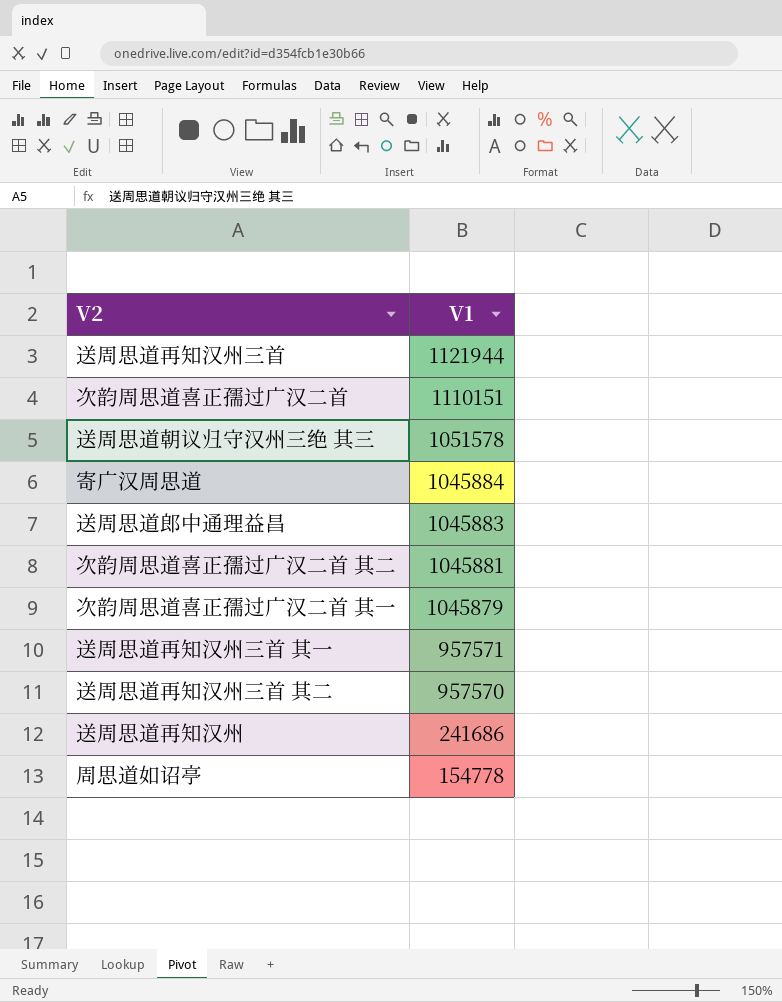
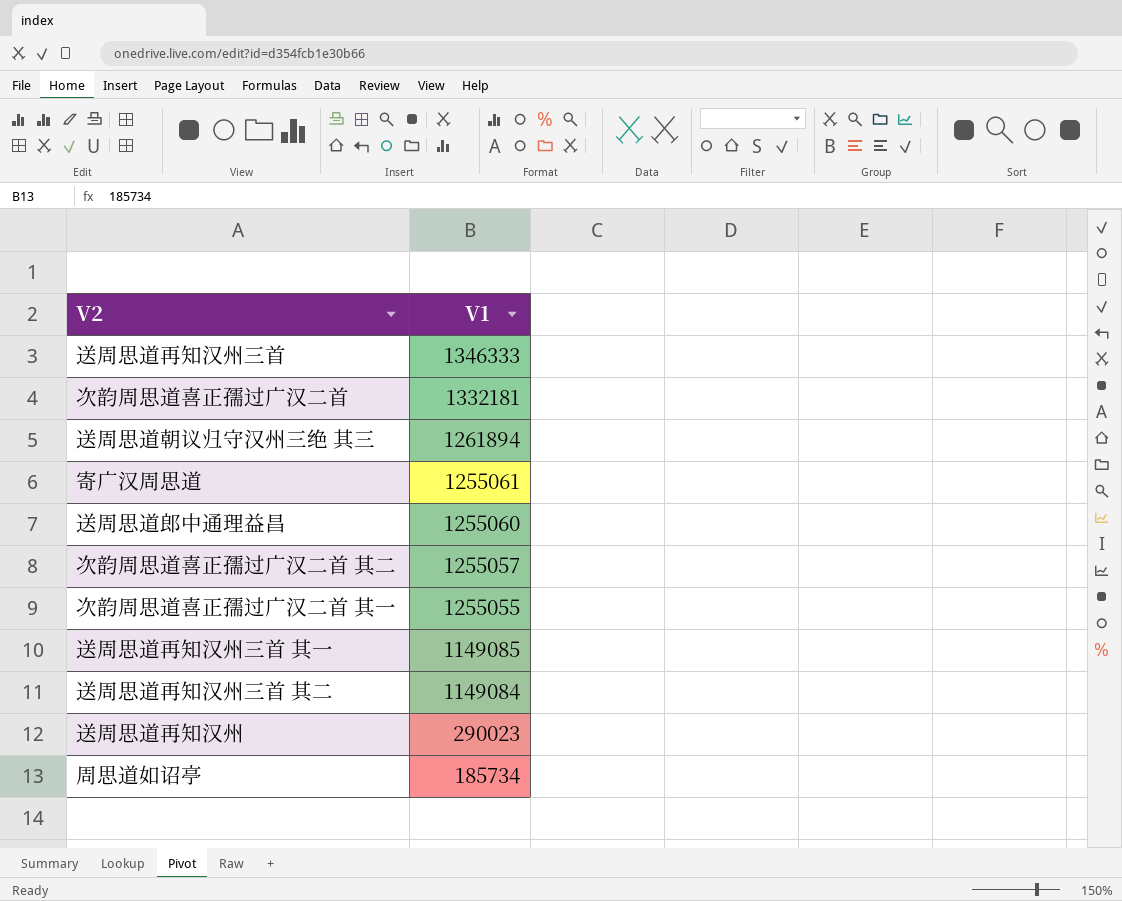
送周思道再知汉州三首 | V1: 1121944 -> 1346333
次韵周思道喜正孺过广汉二首 | V1: 1110151 -> 1332181
送周思道朝议归守汉州三绝 其三 | V1: 1051578 -> 1261894
寄广汉周思道 | V1: 1045884 -> 1255061
送周思道郎中通理益昌 | V1: 1045883 -> 1255060
次韵周思道喜正孺过广汉二首 其二 | V1: 1045881 -> 1255057
次韵周思道喜正孺过广汉二首 其一 | V1: 1045879 -> 1255055
送周思道再知汉州三首 其一 | V1: 957571 -> 1149085
送周思道再知汉州三首 其二 | V1: 957570 -> 1149084
送周思道再知汉州 | V1: 241686 -> 290023
周思道如诏亭 | V1: 154778 -> 185734

